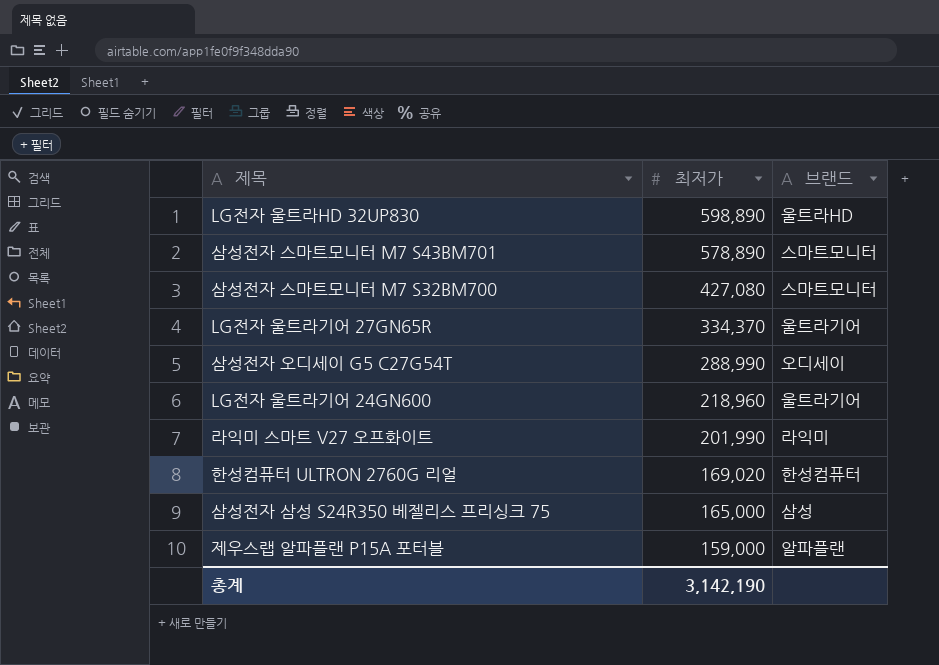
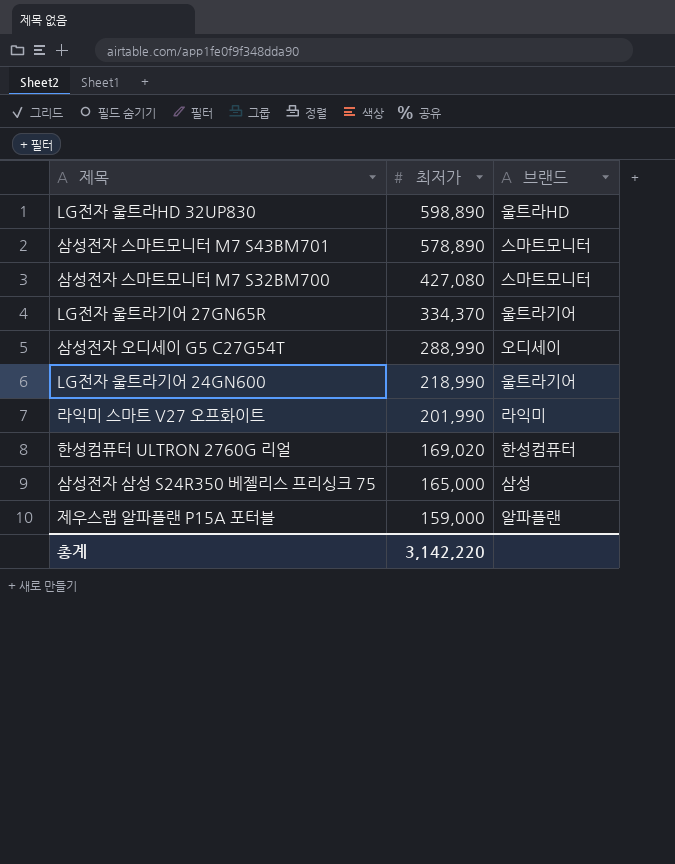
LG전자 울트라기어 24GN600 | 최저가: 218,960 -> 218,990
총계 | 최저가: 3,142,190 -> 3,142,220

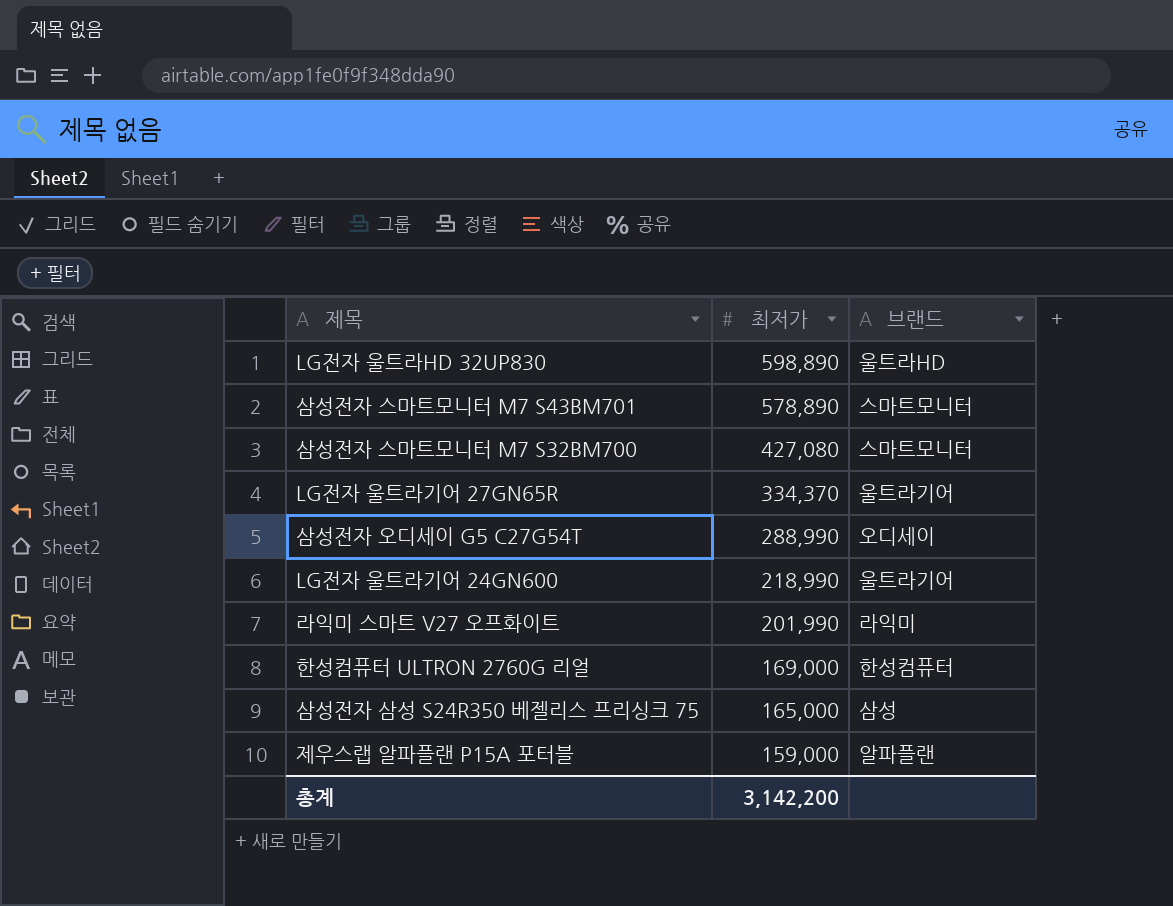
한성컴퓨터 ULTRON 2760G 리얼 | 최저가: 169,020 -> 169,000
총계 | 최저가: 3,142,220 -> 3,142,200

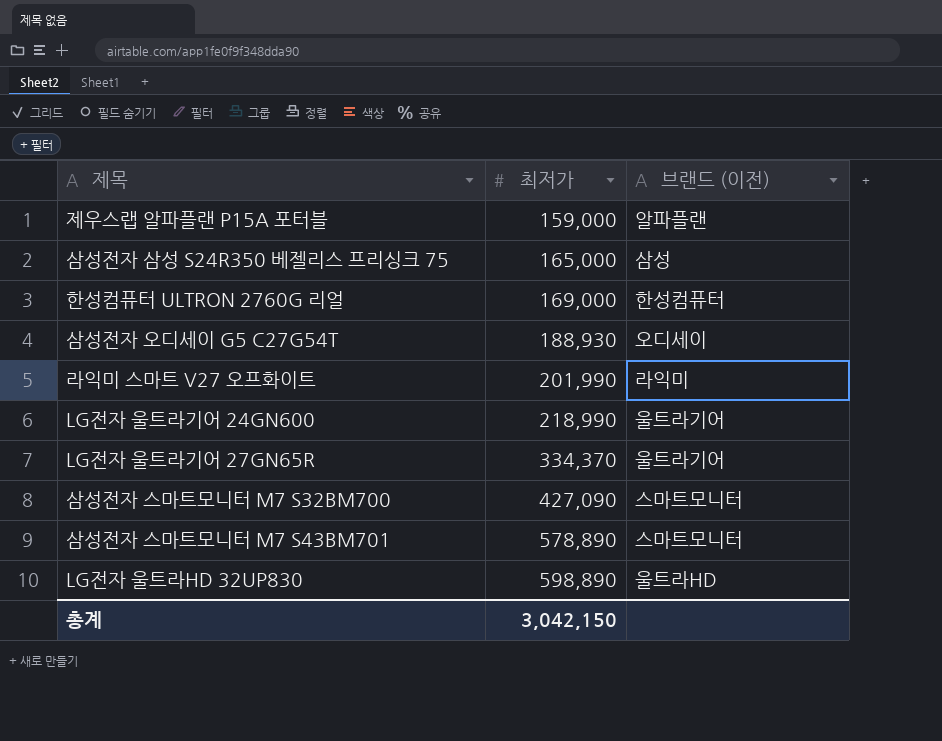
row order: 최저가 descending -> 최저가 ascending
column name: 브랜드 -> 브랜드 (이전)
삼성전자 오디세이 G5 C27G54T | 최저가: 288,990 -> 188,930
삼성전자 스마트모니터 M7 S32BM700 | 최저가: 427,080 -> 427,090
총계 | 최저가: 3,142,200 -> 3,042,150

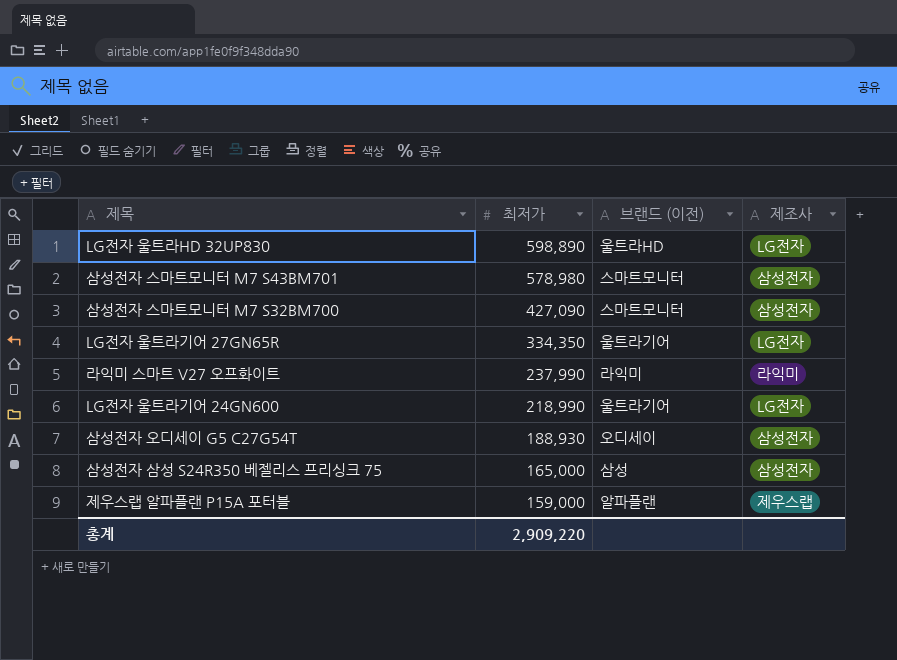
row order: 최저가 ascending -> 최저가 descending
column 제조사 | position: none -> 4
row 한성컴퓨터 ULTRON 2760G 리얼: 169,000 | 한성컴퓨터 -> none
삼성전자 스마트모니터 M7 S43BM701 | 최저가: 578,890 -> 578,980
LG전자 울트라기어 27GN65R | 최저가: 334,370 -> 334,350
라익미 스마트 V27 오프화이트 | 최저가: 201,990 -> 237,990
총계 | 최저가: 3,042,150 -> 2,909,220

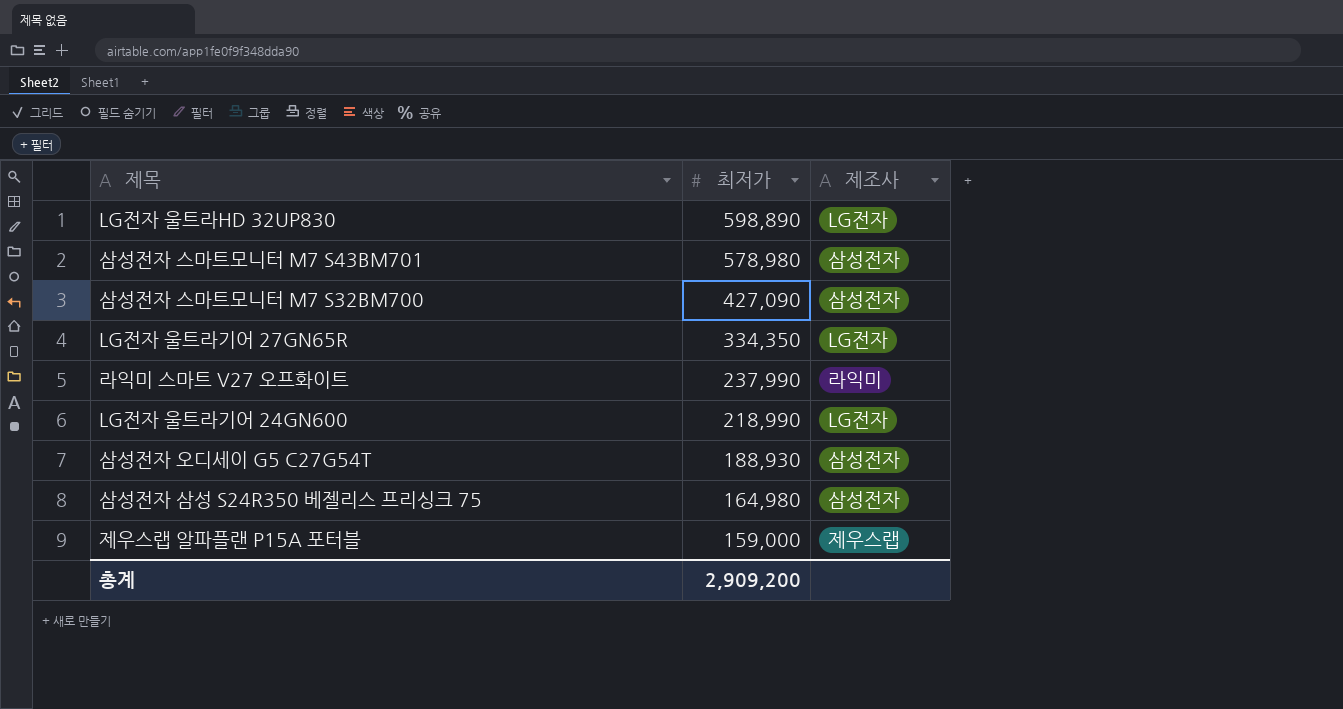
column 브랜드 (이전) | position: 3 -> none
삼성전자 삼성 S24R350 베젤리스 프리싱크 75 | 최저가: 165,000 -> 164,980
총계 | 최저가: 2,909,220 -> 2,909,200

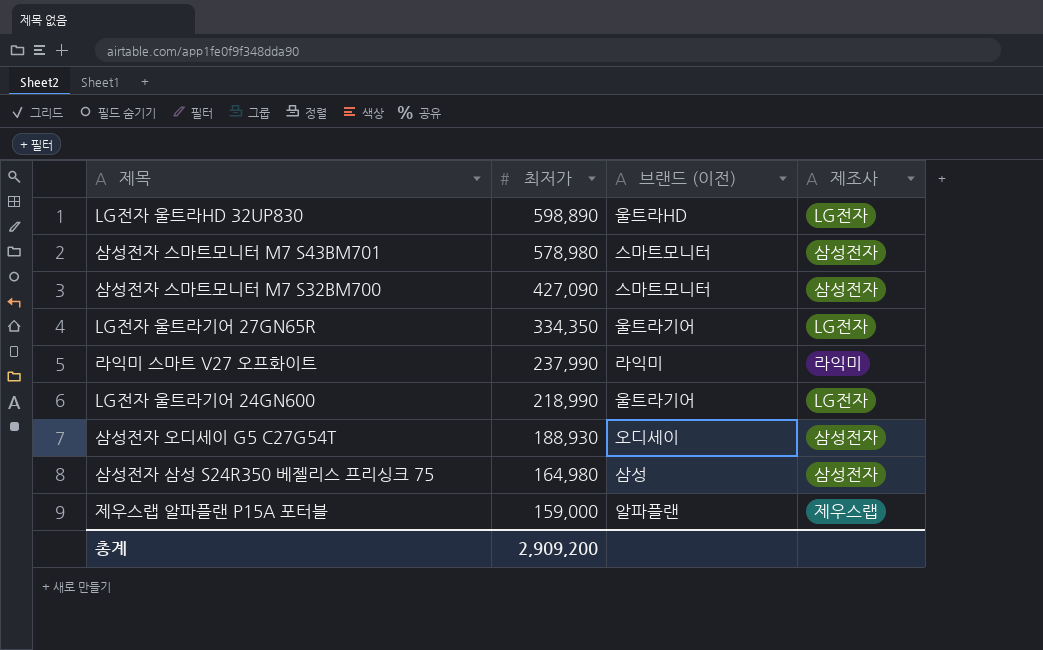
column 브랜드 (이전) | position: none -> 3

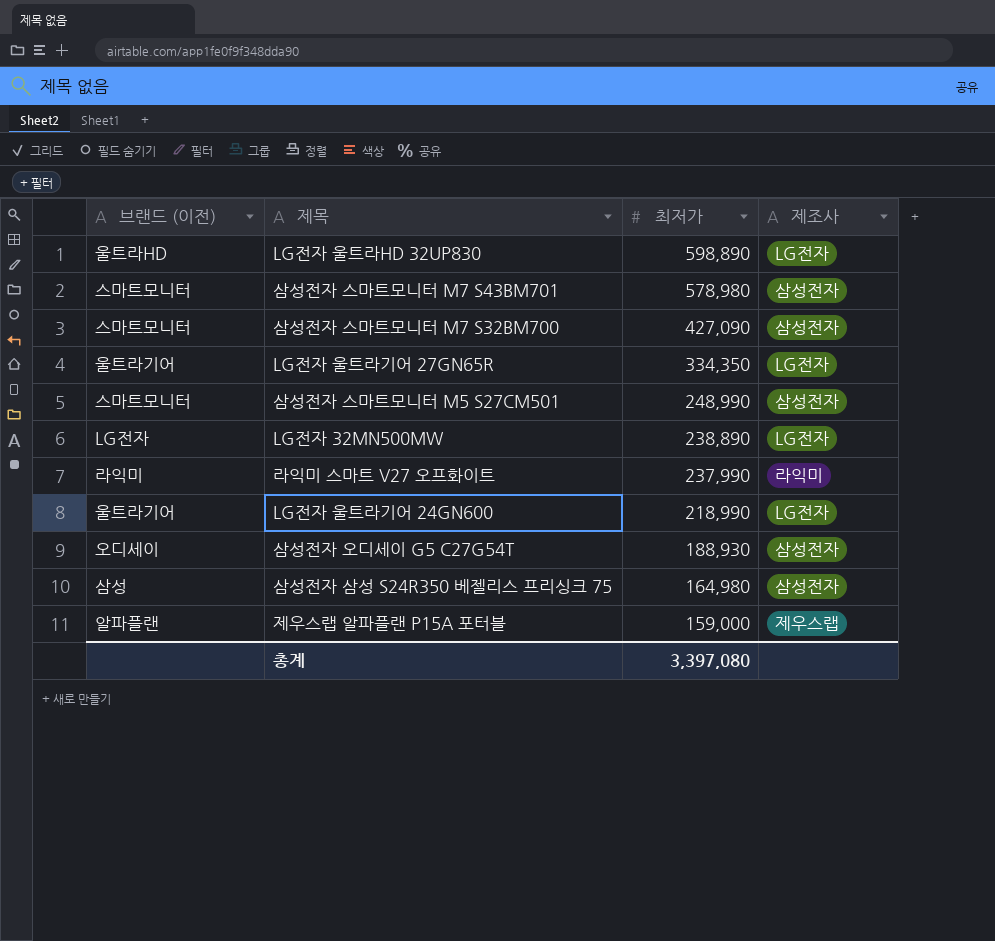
column 브랜드 (이전) | position: 3 -> 1
row 삼성전자 스마트모니터 M5 S27CM501: none -> 스마트모니터 | 248,990 | 삼성전자
row LG전자 32MN500MW: none -> LG전자 | 238,890 | LG전자
총계 | 최저가: 2,909,200 -> 3,397,080

